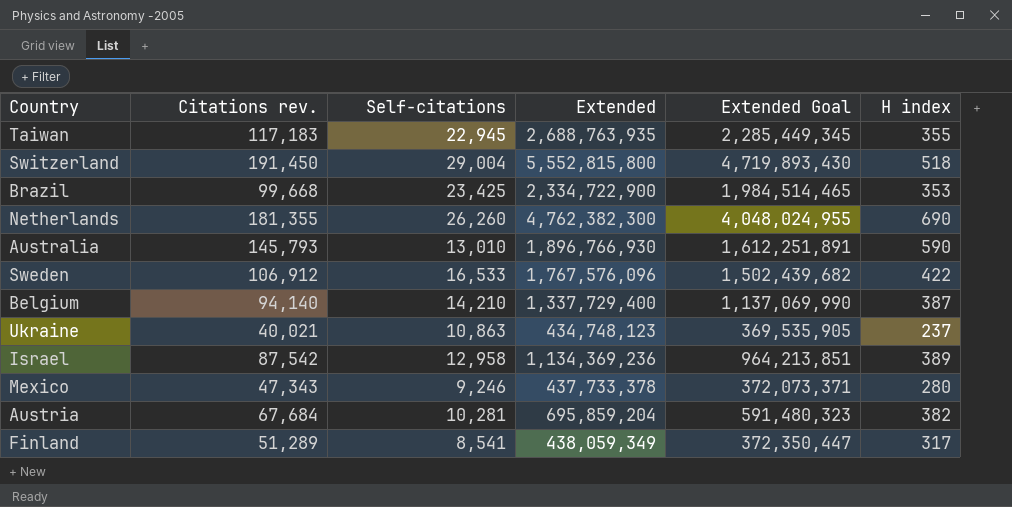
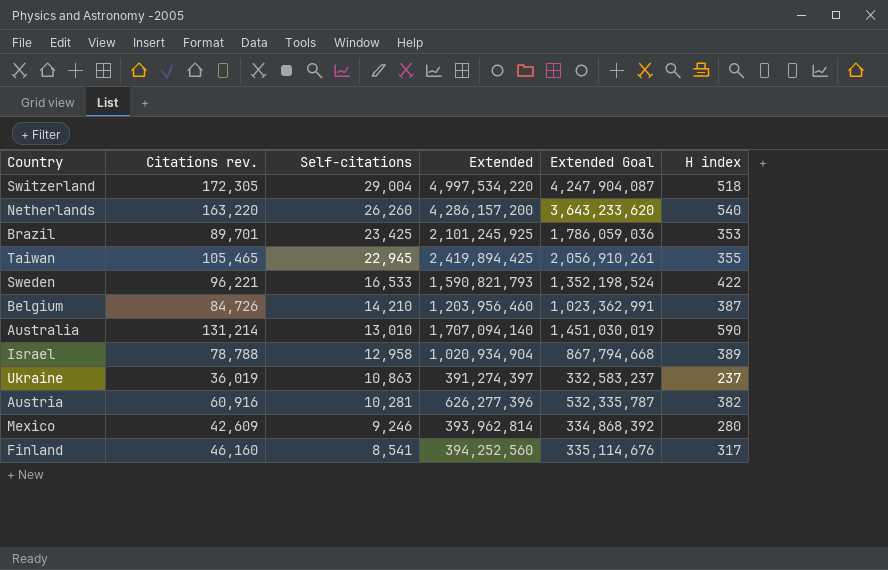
row order: none -> Self-citations descending
Switzerland | Citations rev.: 191,450 -> 172,305
Switzerland | Extended: 5,552,815,800 -> 4,997,534,220
Switzerland | Extended Goal: 4,719,893,430 -> 4,247,904,087
Netherlands | Citations rev.: 181,355 -> 163,220
Netherlands | Extended: 4,762,382,300 -> 4,286,157,200
Netherlands | Extended Goal: 4,048,024,955 -> 3,643,233,620
Netherlands | H index: 690 -> 540
Brazil | Citations rev.: 99,668 -> 89,701
Brazil | Extended: 2,334,722,900 -> 2,101,245,925
Brazil | Extended Goal: 1,984,514,465 -> 1,786,059,036
Taiwan | Citations rev.: 117,183 -> 105,465
Taiwan | Extended: 2,688,763,935 -> 2,419,894,425
Taiwan | Extended Goal: 2,285,449,345 -> 2,056,910,261
Sweden | Citations rev.: 106,912 -> 96,221
Sweden | Extended: 1,767,576,096 -> 1,590,821,793
Sweden | Extended Goal: 1,502,439,682 -> 1,352,198,524
Belgium | Citations rev.: 94,140 -> 84,726
Belgium | Extended: 1,337,729,400 -> 1,203,956,460
Belgium | Extended Goal: 1,137,069,990 -> 1,023,362,991
Australia | Citations rev.: 145,793 -> 131,214
Australia | Extended: 1,896,766,930 -> 1,707,094,140
Australia | Extended Goal: 1,612,251,891 -> 1,451,030,019
Israel | Citations rev.: 87,542 -> 78,788
Israel | Extended: 1,134,369,236 -> 1,020,934,904
Israel | Extended Goal: 964,213,851 -> 867,794,668
Ukraine | Citations rev.: 40,021 -> 36,019
Ukraine | Extended: 434,748,123 -> 391,274,397
Ukraine | Extended Goal: 369,535,905 -> 332,583,237
Austria | Citations rev.: 67,684 -> 60,916
Austria | Extended: 695,859,204 -> 626,277,396
Austria | Extended Goal: 591,480,323 -> 532,335,787
Mexico | Citations rev.: 47,343 -> 42,609
Mexico | Extended: 437,733,378 -> 393,962,814
Mexico | Extended Goal: 372,073,371 -> 334,868,392
Finland | Citations rev.: 51,289 -> 46,160
Finland | Extended: 438,059,349 -> 394,252,560
Finland | Extended Goal: 372,350,447 -> 335,114,676

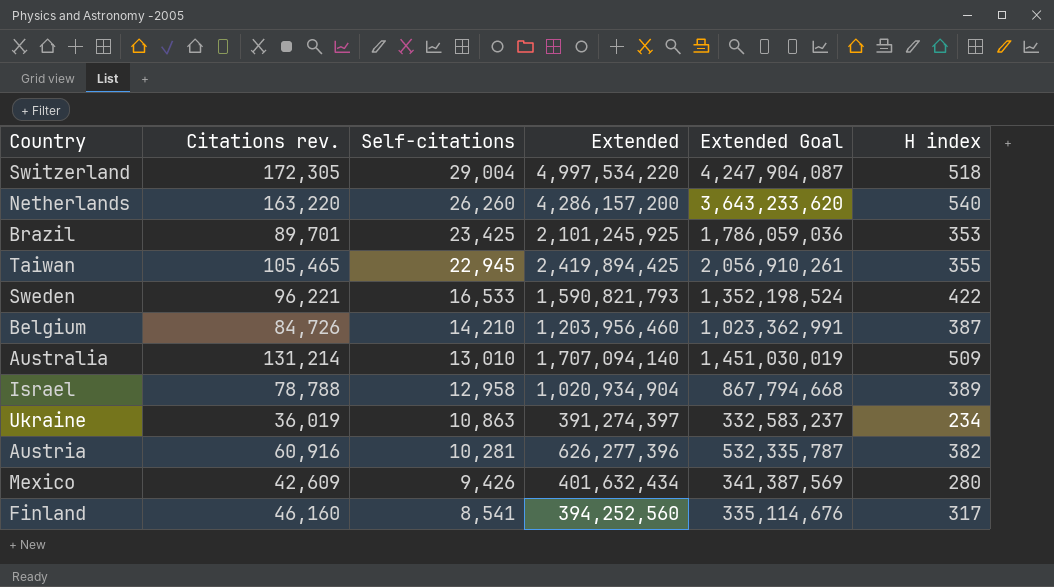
Australia | H index: 590 -> 509
Ukraine | H index: 237 -> 234
Mexico | Self-citations: 9,246 -> 9,426
Mexico | Extended: 393,962,814 -> 401,632,434
Mexico | Extended Goal: 334,868,392 -> 341,387,569

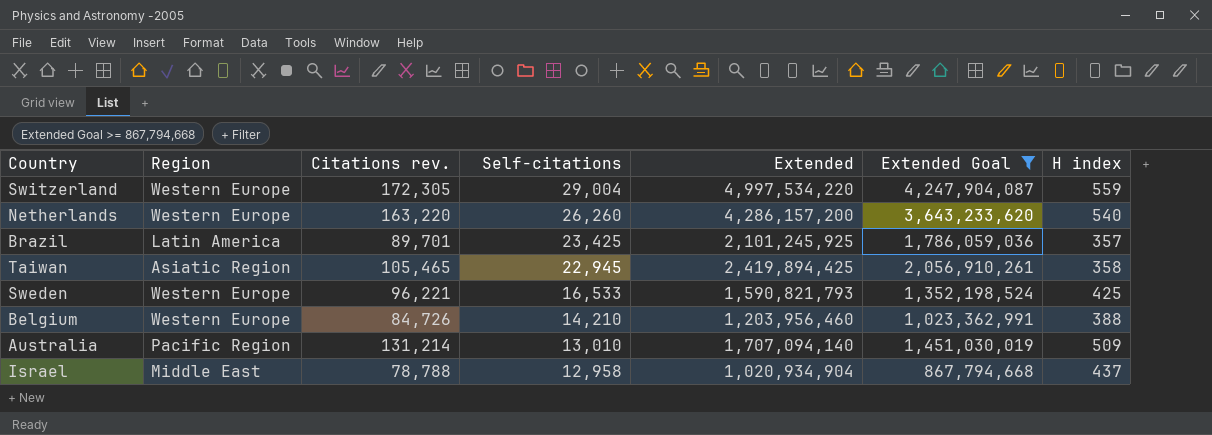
filter: none -> Extended Goal >= 867,794,668
column Region | position: none -> 2
Switzerland | H index: 518 -> 559
Brazil | H index: 353 -> 357
Taiwan | H index: 355 -> 358
Sweden | H index: 422 -> 425
Belgium | H index: 387 -> 388
Israel | H index: 389 -> 437

